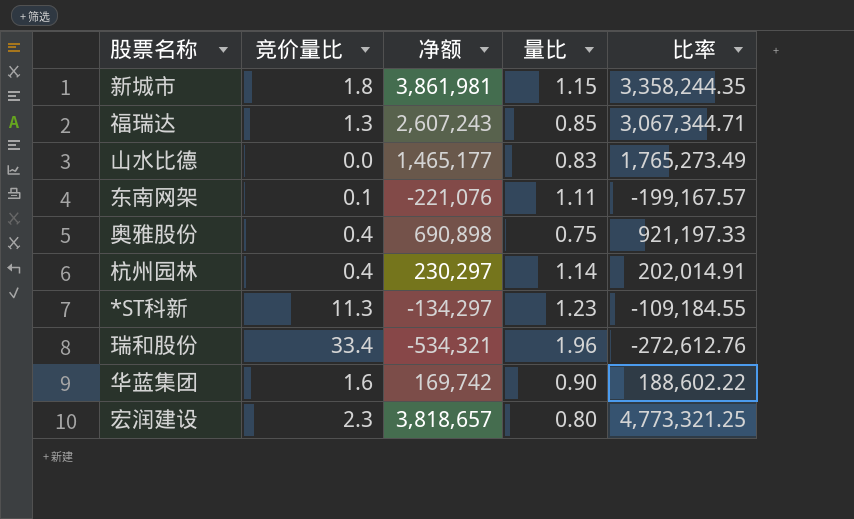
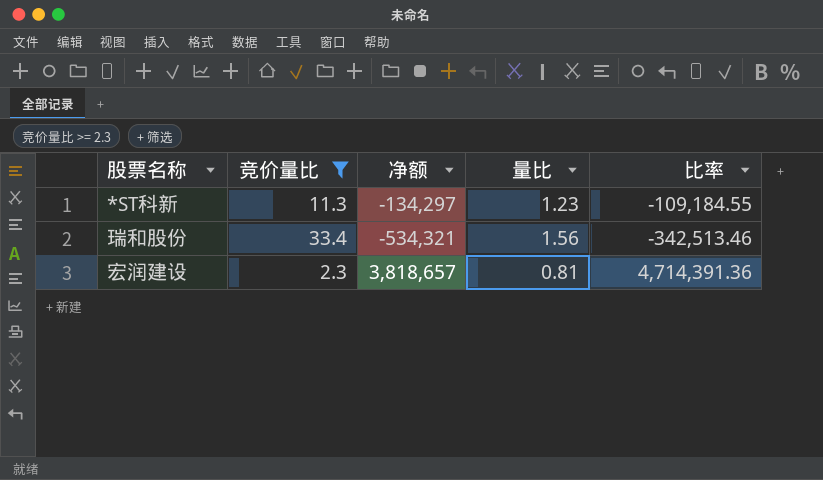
filter: none -> 竞价量比 >= 2.3
瑞和股份 | 量比: 1.96 -> 1.56
瑞和股份 | 比率: -272,612.76 -> -342,513.46
宏润建设 | 量比: 0.80 -> 0.81
宏润建设 | 比率: 4,773,321.25 -> 4,714,391.36

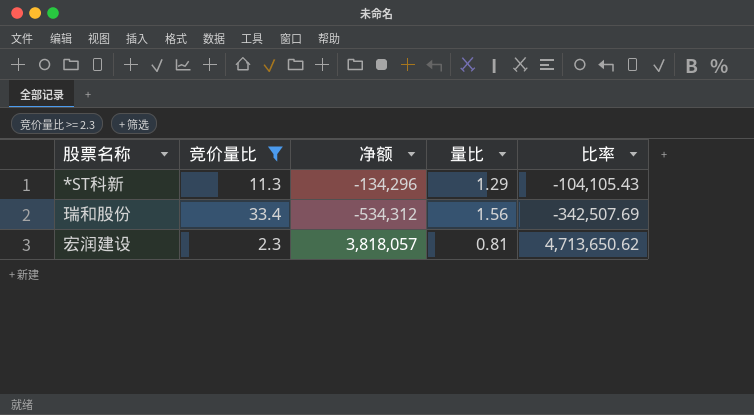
*ST科新 | 净额: -134,297 -> -134,296
*ST科新 | 量比: 1.23 -> 1.29
*ST科新 | 比率: -109,184.55 -> -104,105.43
瑞和股份 | 净额: -534,321 -> -534,312
瑞和股份 | 比率: -342,513.46 -> -342,507.69
宏润建设 | 净额: 3,818,657 -> 3,818,057
宏润建设 | 比率: 4,714,391.36 -> 4,713,650.62

